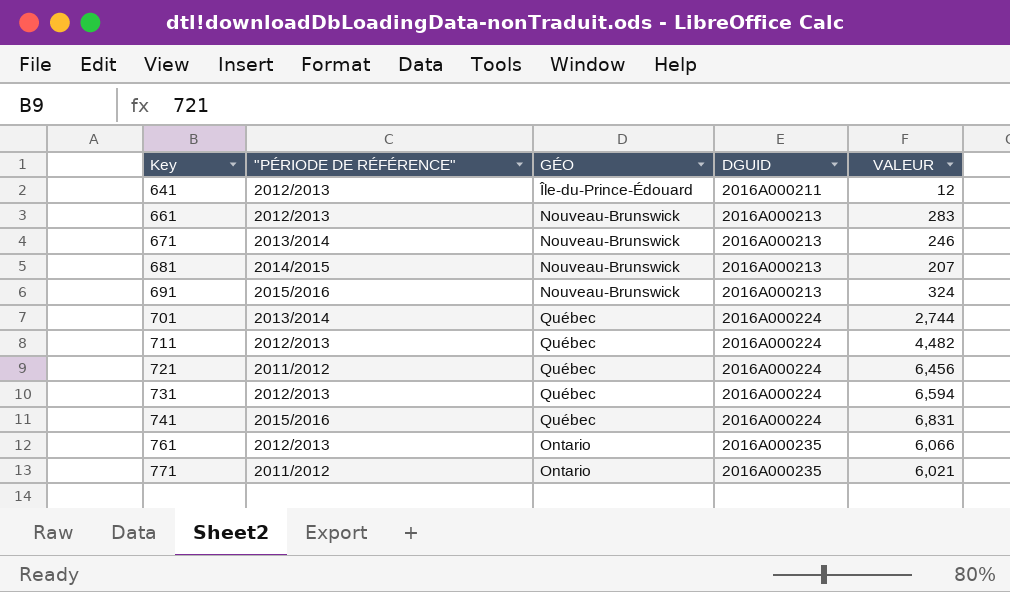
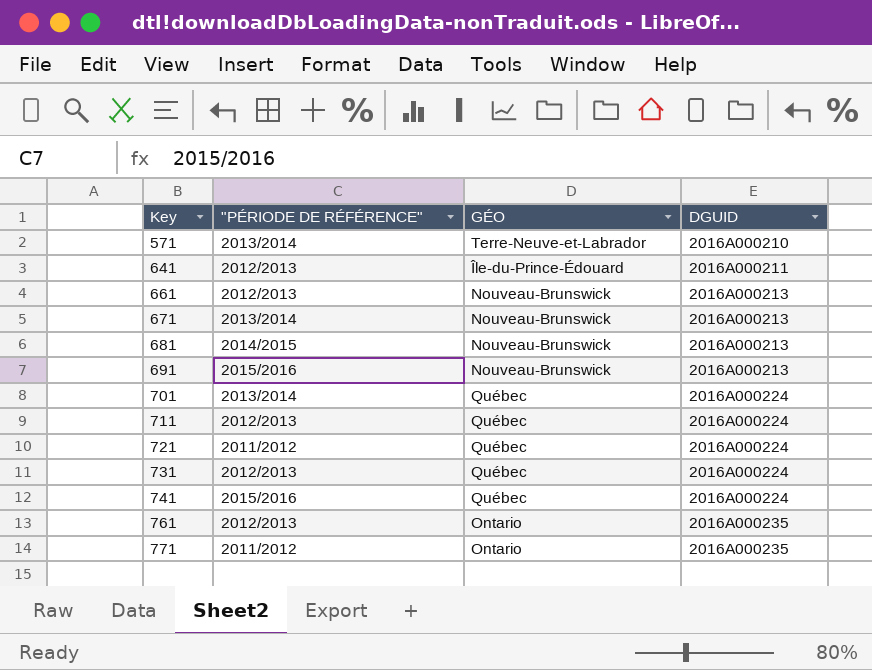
column VALEUR | position: 5 -> none
row 571: none -> 2013/2014 | Terre-Neuve-et-Labrador | 2016A000210

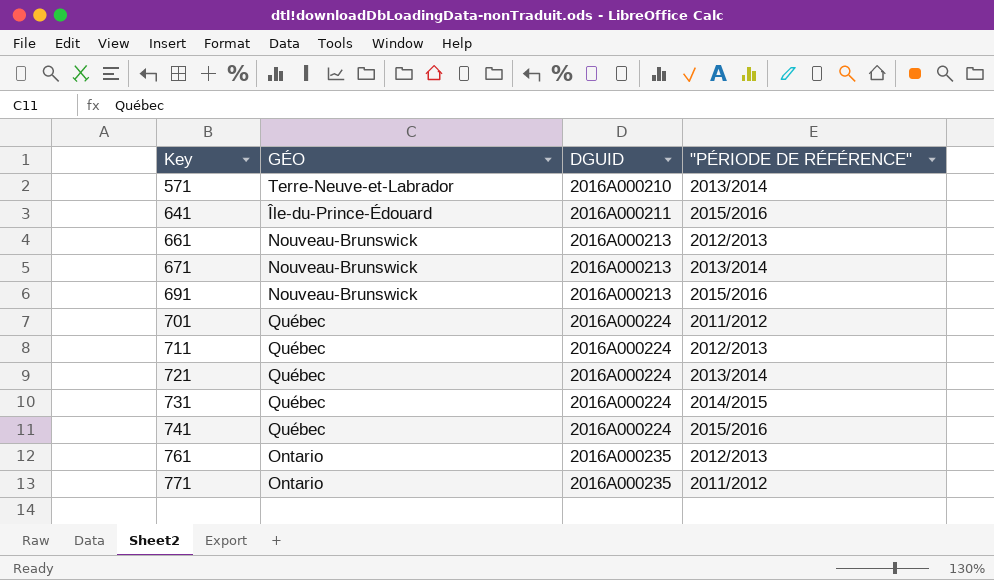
column "PÉRIODE DE RÉFÉRENCE" | position: 2 -> 4
row 681: 2014/2015 | Nouveau-Brunswick | 2016A000213 -> none
641 | "PÉRIODE DE RÉFÉRENCE": 2012/2013 -> 2015/2016
701 | "PÉRIODE DE RÉFÉRENCE": 2013/2014 -> 2011/2012
721 | "PÉRIODE DE RÉFÉRENCE": 2011/2012 -> 2013/2014
731 | "PÉRIODE DE RÉFÉRENCE": 2012/2013 -> 2014/2015

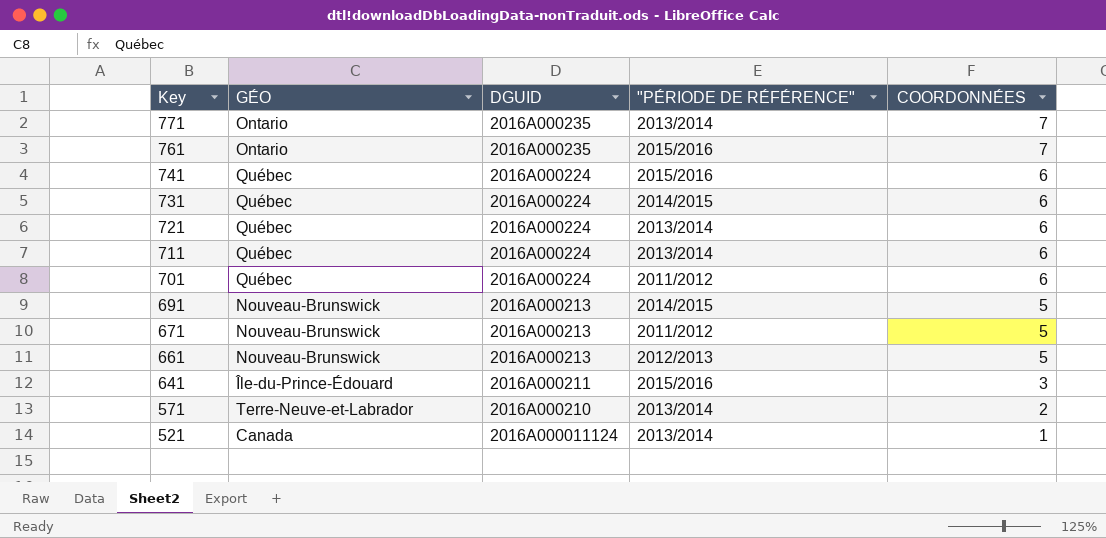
row order: Key ascending -> Key descending
column COORDONNÉES | position: none -> 5
771 | "PÉRIODE DE RÉFÉRENCE": 2011/2012 -> 2013/2014
761 | "PÉRIODE DE RÉFÉRENCE": 2012/2013 -> 2015/2016
711 | "PÉRIODE DE RÉFÉRENCE": 2012/2013 -> 2013/2014
691 | "PÉRIODE DE RÉFÉRENCE": 2015/2016 -> 2014/2015
671 | "PÉRIODE DE RÉFÉRENCE": 2013/2014 -> 2011/2012
row 521: none -> Canada | 2016A000011124 | 2013/2014 | 1

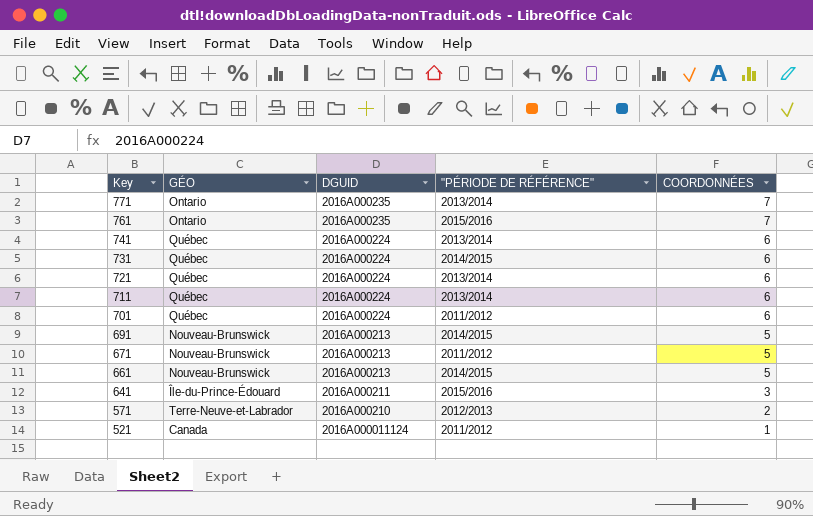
741 | "PÉRIODE DE RÉFÉRENCE": 2015/2016 -> 2013/2014
661 | "PÉRIODE DE RÉFÉRENCE": 2012/2013 -> 2014/2015
571 | "PÉRIODE DE RÉFÉRENCE": 2013/2014 -> 2012/2013
521 | "PÉRIODE DE RÉFÉRENCE": 2013/2014 -> 2011/2012

